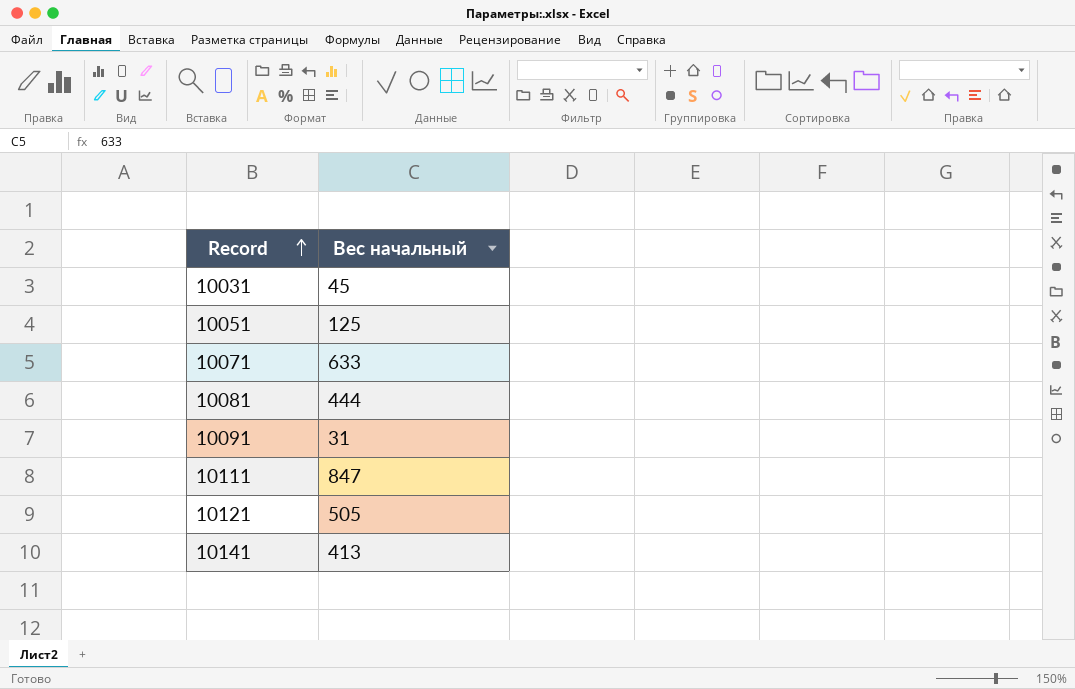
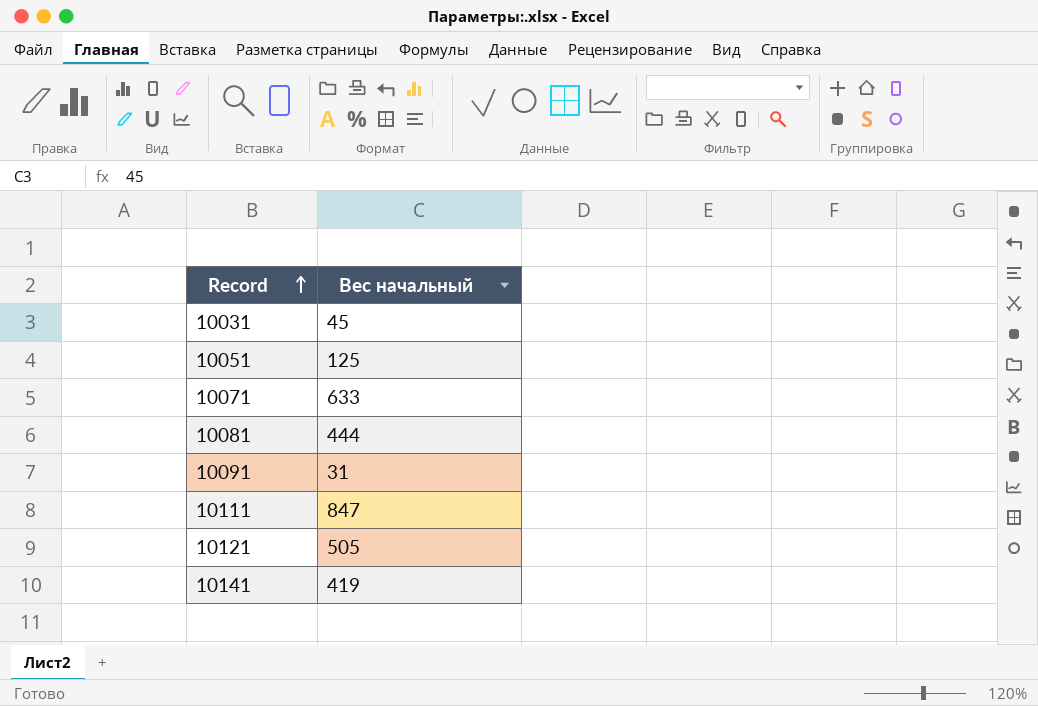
10141 | Вес начальный: 413 -> 419

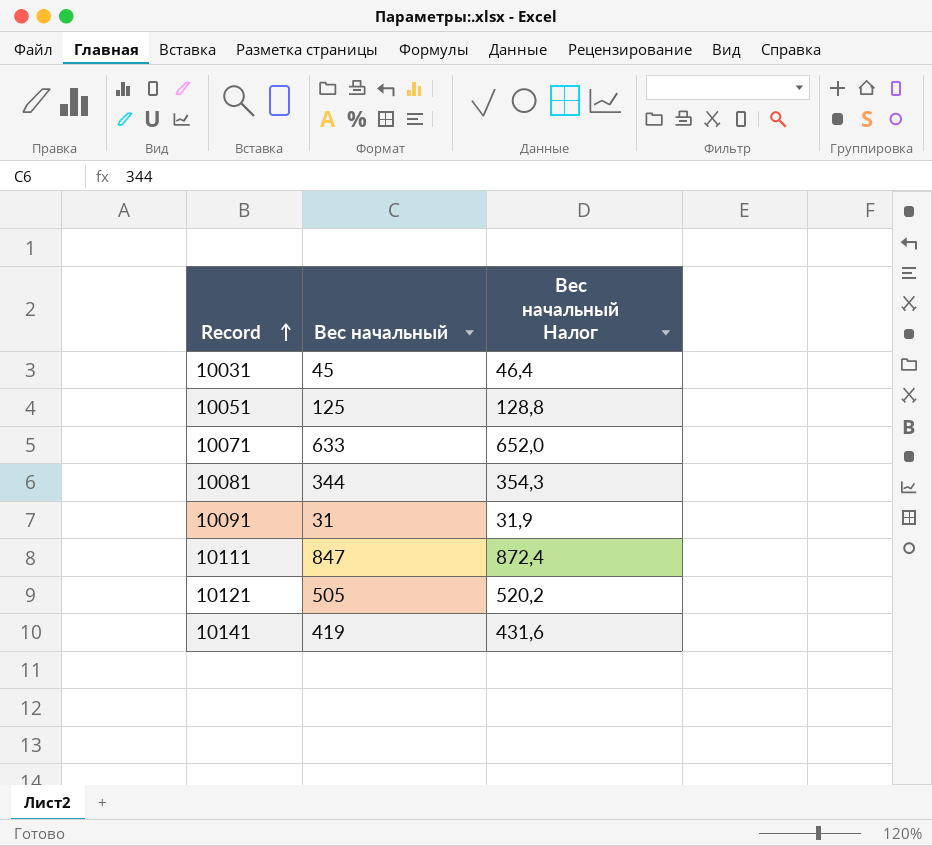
column Вес начальный Налог | formula: none -> [Вес начальный] * 1,03
10081 | Вес начальный: 444 -> 344

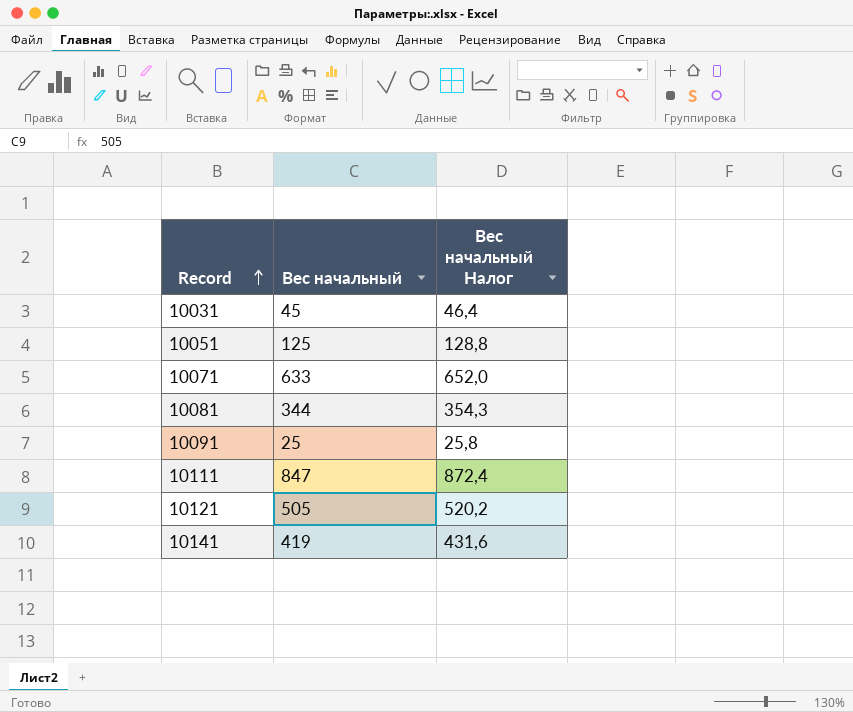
10091 | Вес начальный: 31 -> 25
10091 | Вес начальный Налог: 31,9 -> 25,8

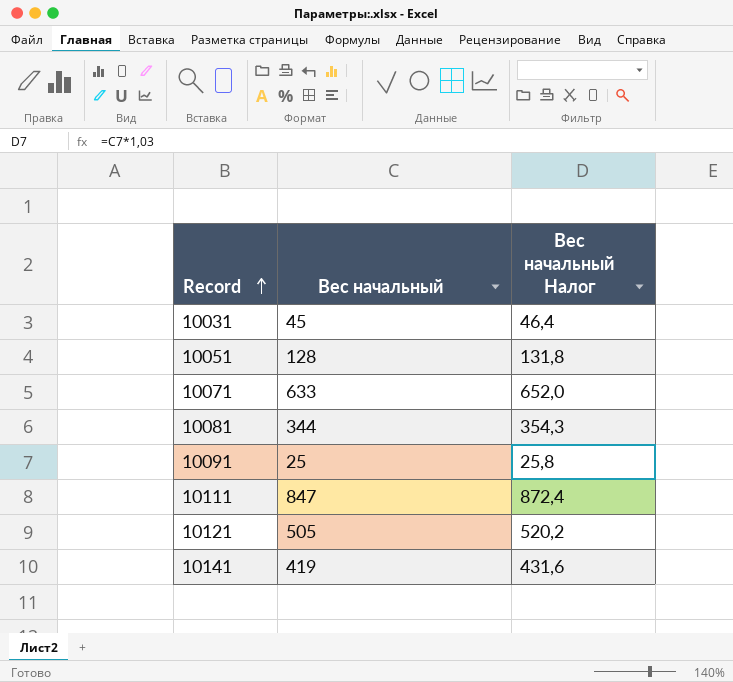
10051 | Вес начальный: 125 -> 128
10051 | Вес начальный Налог: 128,8 -> 131,8

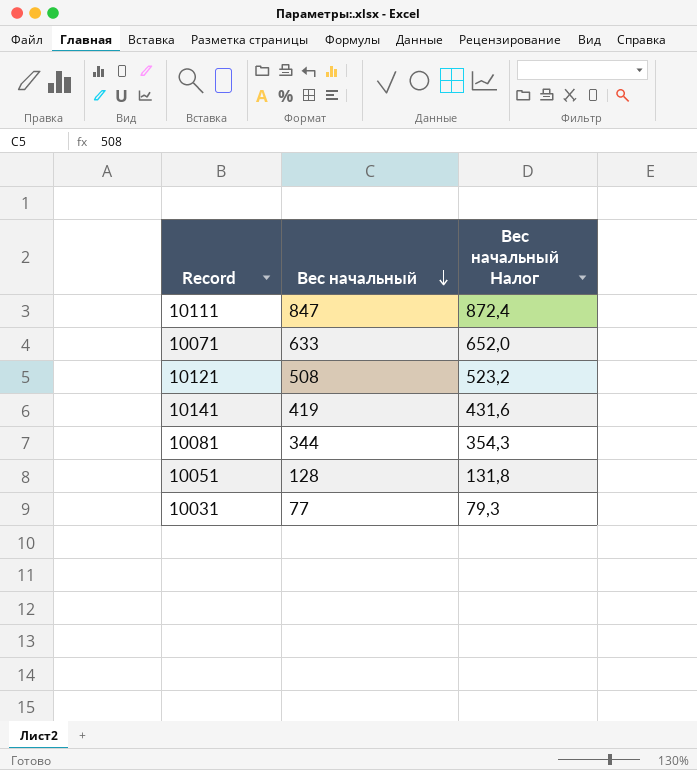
row order: Record ascending -> Вес начальный descending
row 10091: 25 | 25,8 -> none
10121 | Вес начальный: 505 -> 508
10121 | Вес начальный Налог: 520,2 -> 523,2
10031 | Вес начальный: 45 -> 77
10031 | Вес начальный Налог: 46,4 -> 79,3

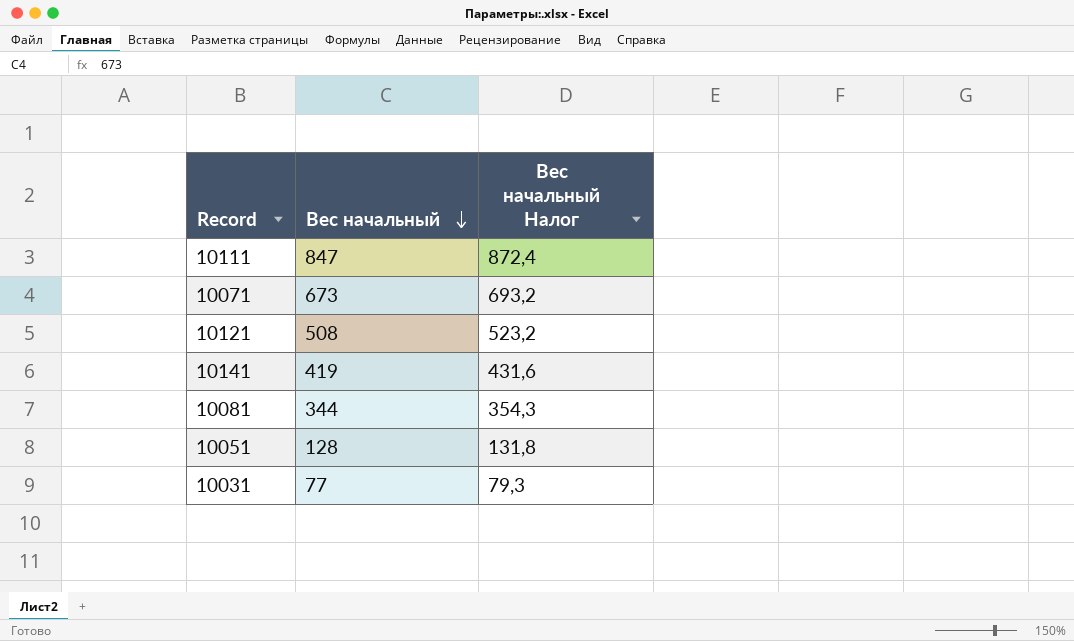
10071 | Вес начальный: 633 -> 673
10071 | Вес начальный Налог: 652,0 -> 693,2

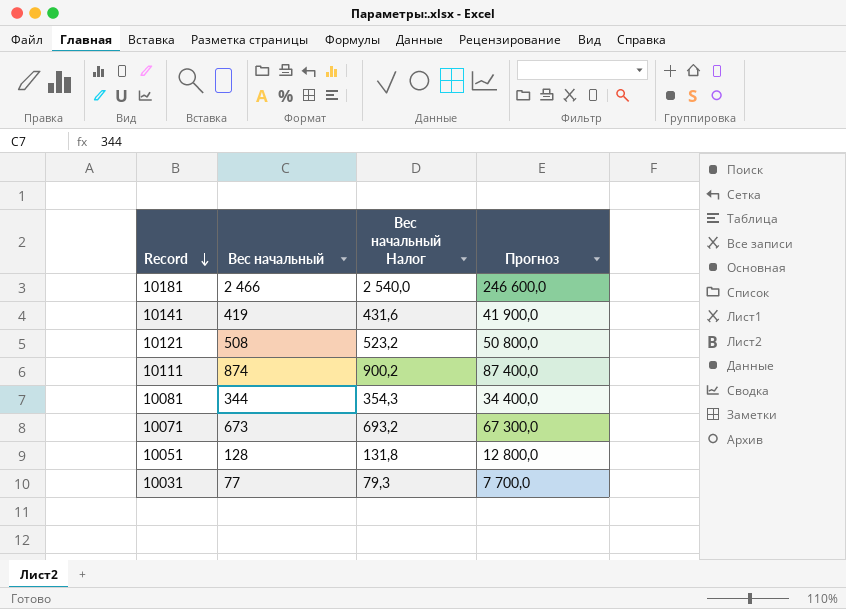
row order: Вес начальный descending -> Record descending
column Прогноз | formula: none -> [Вес начальный] * 100
row 10181: none -> 2 466 | 2 540,0 | 246 600,0
10111 | Вес начальный: 847 -> 874
10111 | Вес начальный Налог: 872,4 -> 900,2

